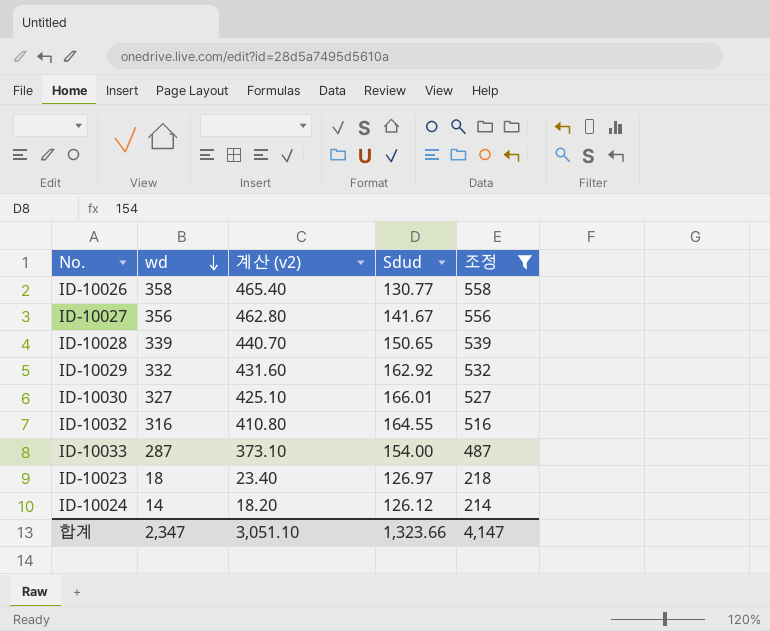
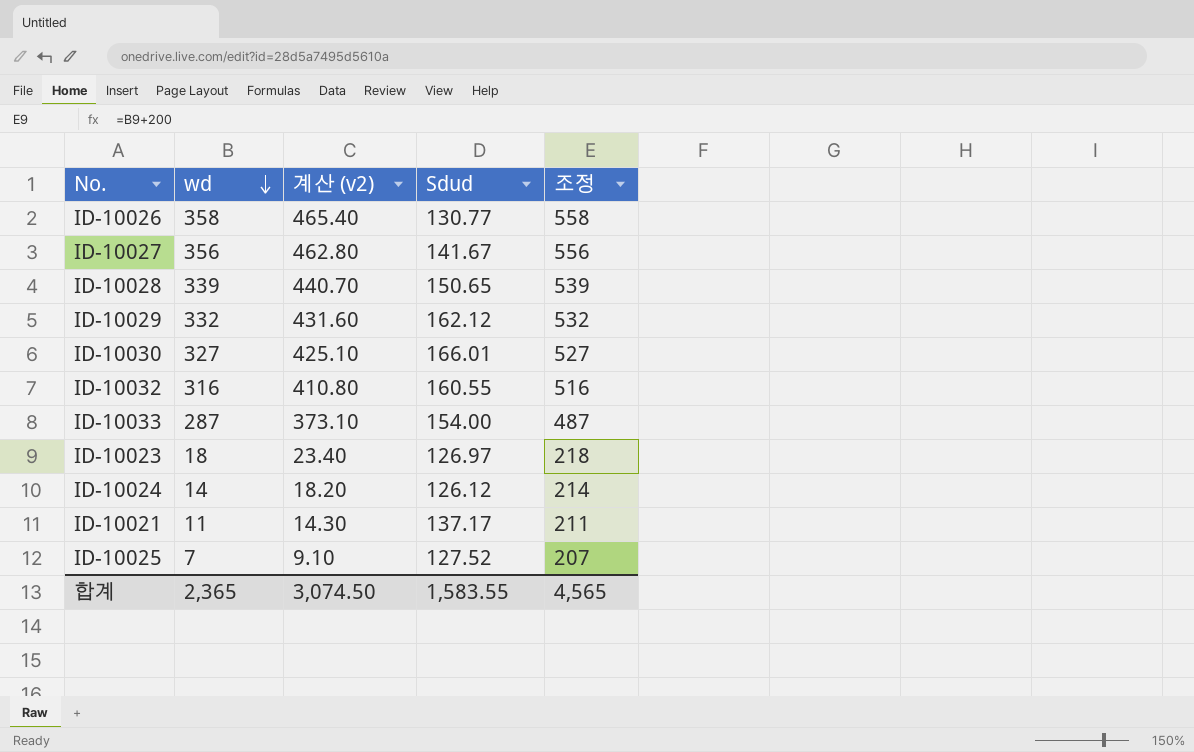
filter: 조정 >= 214 -> none
ID-10029 | Sdud: 162.92 -> 162.12
ID-10032 | Sdud: 164.55 -> 160.55
합계 | wd: 2,347 -> 2,365
합계 | 계산 (v2): 3,051.10 -> 3,074.50
합계 | Sdud: 1,323.66 -> 1,583.55
합계 | 조정: 4,147 -> 4,565

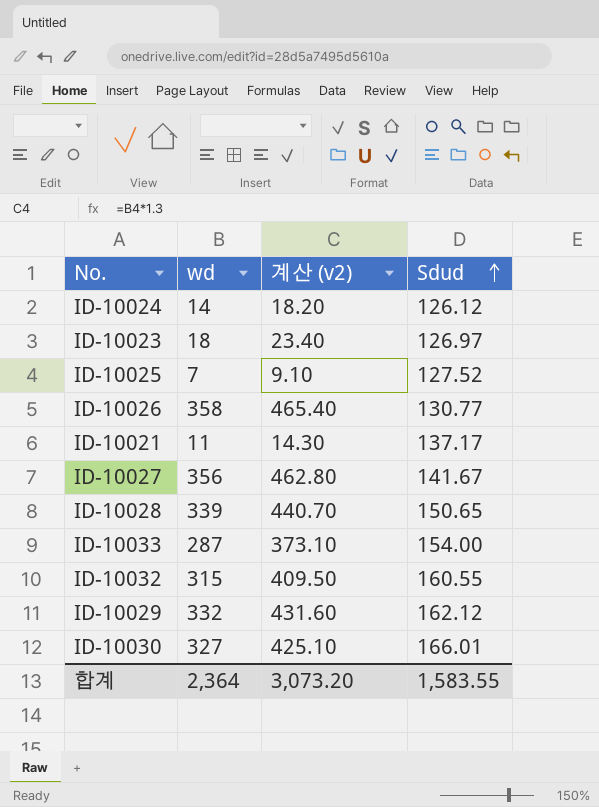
row order: wd descending -> Sdud ascending
column 조정 | formula: [wd] + 200 -> none
ID-10032 | wd: 316 -> 315
ID-10032 | 계산 (v2): 410.80 -> 409.50
합계 | wd: 2,365 -> 2,364
합계 | 계산 (v2): 3,074.50 -> 3,073.20

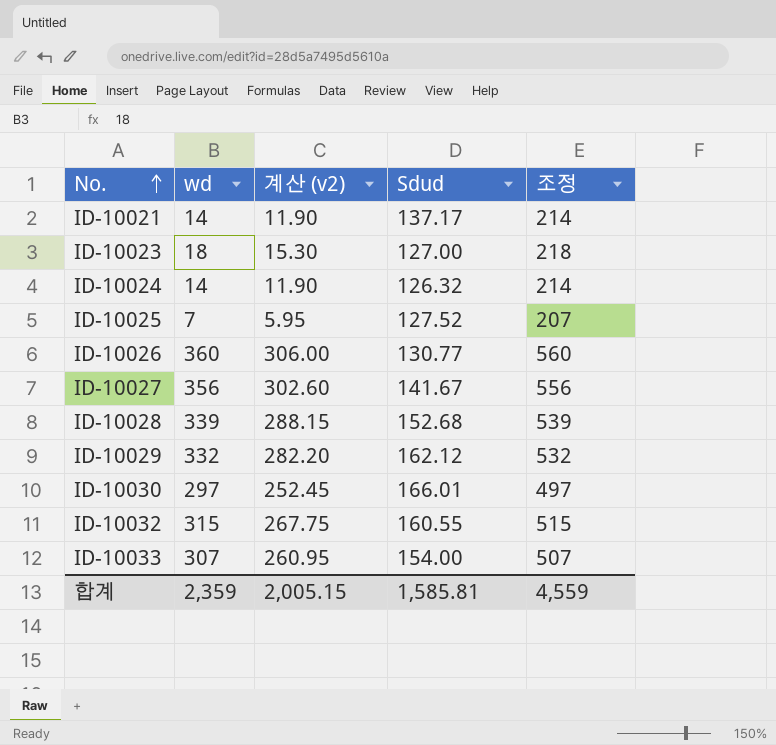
row order: Sdud ascending -> No. ascending
column 계산 (v2) | formula: [wd] * 1.3 -> [wd] * 0.85
column 조정 | formula: none -> [wd] + 200
ID-10021 | wd: 11 -> 14
ID-10023 | Sdud: 126.97 -> 127.00
ID-10024 | Sdud: 126.12 -> 126.32
ID-10026 | wd: 358 -> 360
ID-10028 | Sdud: 150.65 -> 152.68
ID-10030 | wd: 327 -> 297
ID-10033 | wd: 287 -> 307
합계 | wd: 2,364 -> 2,359
합계 | 계산 (v2): 3,073.20 -> 2,005.15
합계 | Sdud: 1,583.55 -> 1,585.81

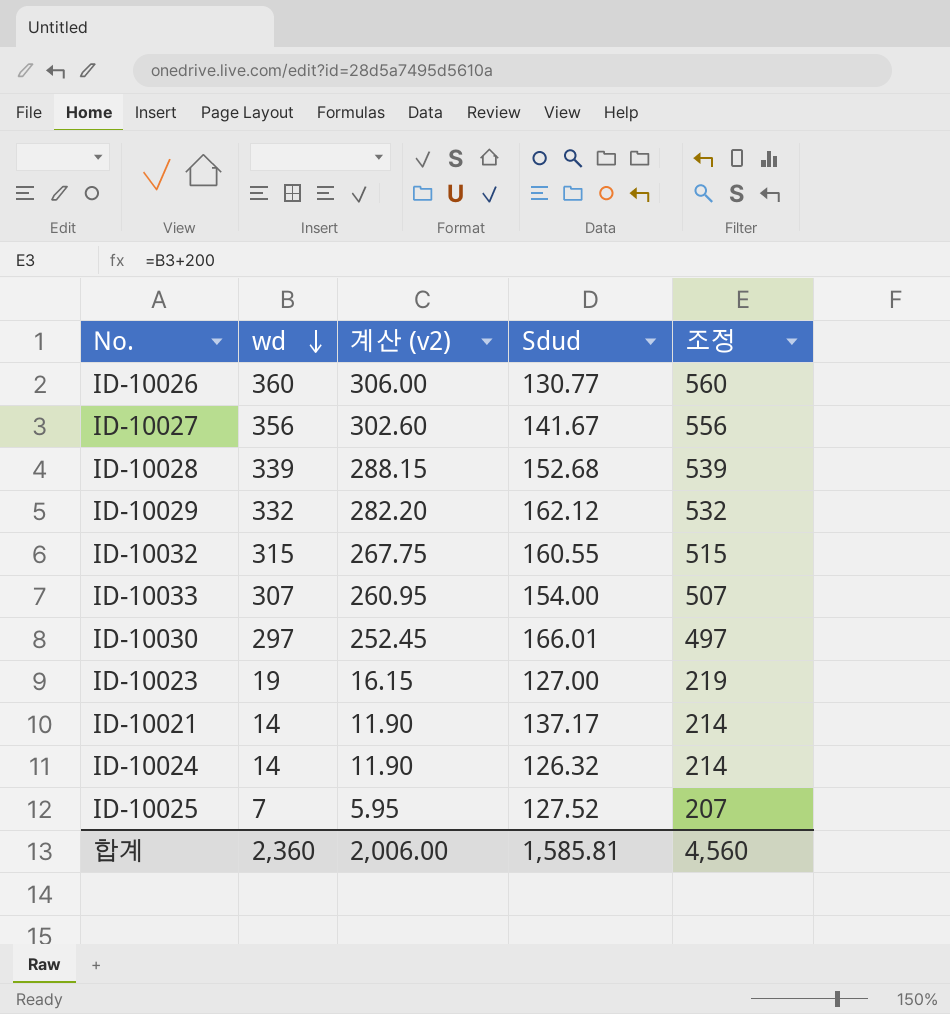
row order: No. ascending -> wd descending
ID-10023 | wd: 18 -> 19
ID-10023 | 계산 (v2): 15.30 -> 16.15
ID-10023 | 조정: 218 -> 219
합계 | wd: 2,359 -> 2,360
합계 | 계산 (v2): 2,005.15 -> 2,006.00
합계 | 조정: 4,559 -> 4,560

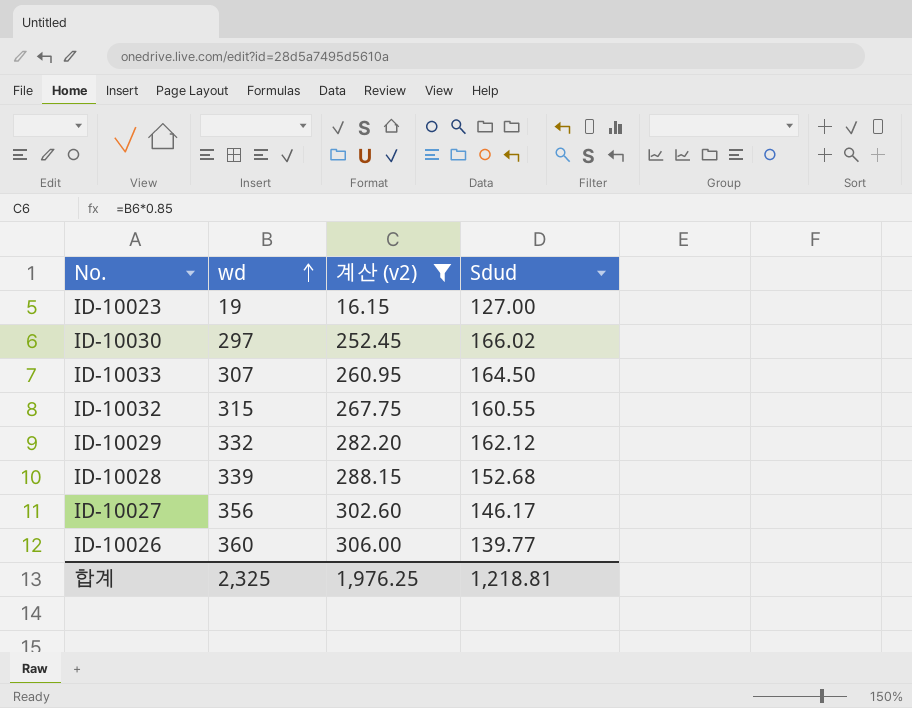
filter: none -> 계산 (v2) >= 16.15
row order: wd descending -> wd ascending
column 조정 | formula: [wd] + 200 -> none
ID-10030 | Sdud: 166.01 -> 166.02
ID-10033 | Sdud: 154.00 -> 164.50
ID-10027 | Sdud: 141.67 -> 146.17
ID-10026 | Sdud: 130.77 -> 139.77
합계 | wd: 2,360 -> 2,325
합계 | 계산 (v2): 2,006.00 -> 1,976.25
합계 | Sdud: 1,585.81 -> 1,218.81

